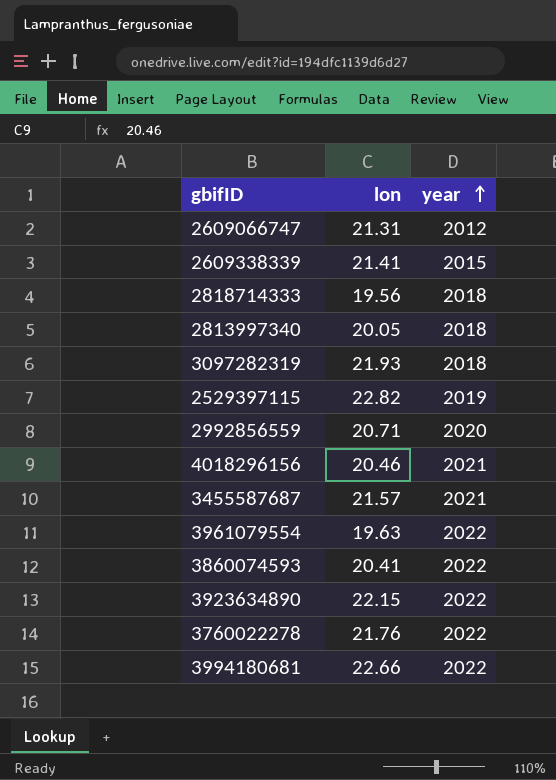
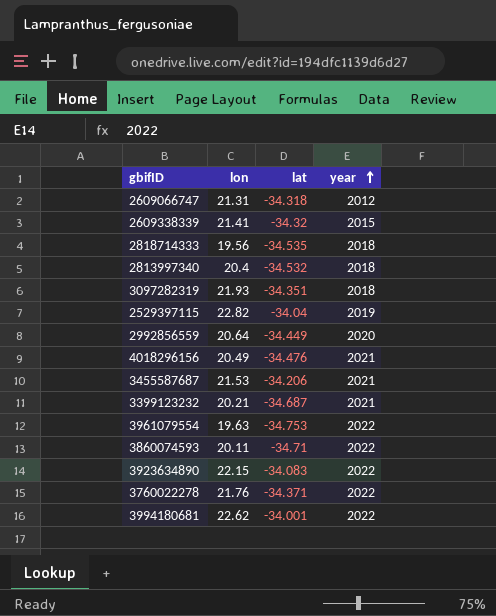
column lat | position: none -> 3
2813997340 | lon: 20.05 -> 20.4
2992856559 | lon: 20.71 -> 20.64
4018296156 | lon: 20.46 -> 20.49
3455587687 | lon: 21.57 -> 21.53
row 3399123232: none -> 20.21 | -34.687 | 2021
3860074593 | lon: 20.41 -> 20.11
3994180681 | lon: 22.66 -> 22.62

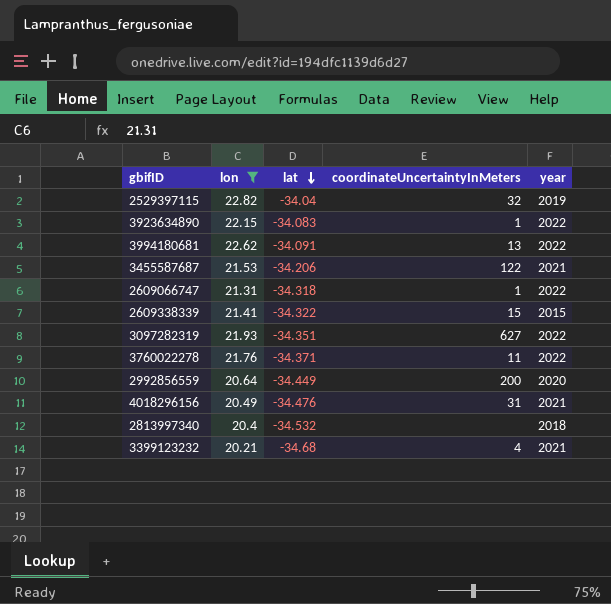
filter: none -> lon >= 20.21
row order: year ascending -> lat descending
column coordinateUncertaintyInMeters | position: none -> 4
3994180681 | lat: -34.001 -> -34.091
2609066747 | year: 2012 -> 2022
2609338339 | lat: -34.32 -> -34.322
3097282319 | year: 2018 -> 2022
3399123232 | lat: -34.687 -> -34.68

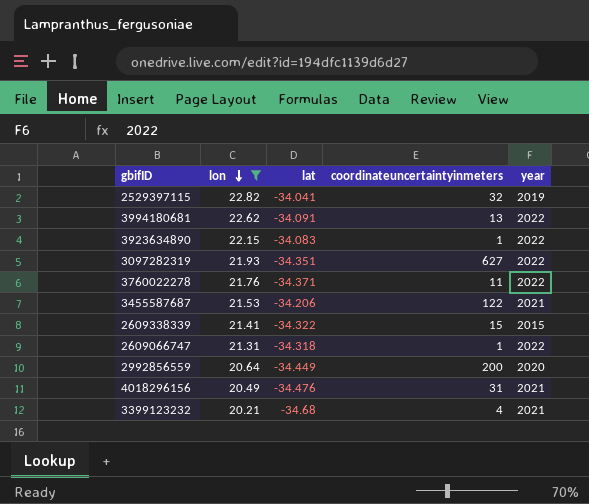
row order: lat descending -> lon descending
column name: coordinateUncertaintyInMeters -> coordinateuncertaintyinmeters
row 2813997340: 20.4 | -34.532 | none | 2018 -> none
2529397115 | lat: -34.04 -> -34.041

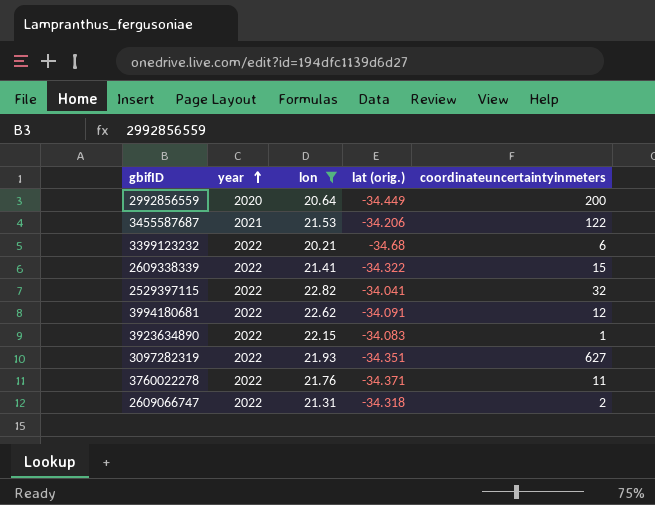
row order: lon descending -> year ascending
column year | position: 5 -> 2
column name: lat -> lat (orig.)
row 4018296156: 20.49 | -34.476 | 31 | 2021 -> none
3399123232 | year: 2021 -> 2022
3399123232 | coordinateuncertaintyinmeters: 4 -> 6
2609338339 | year: 2015 -> 2022
2529397115 | year: 2019 -> 2022
3994180681 | coordinateuncertaintyinmeters: 13 -> 12
2609066747 | coordinateuncertaintyinmeters: 1 -> 2

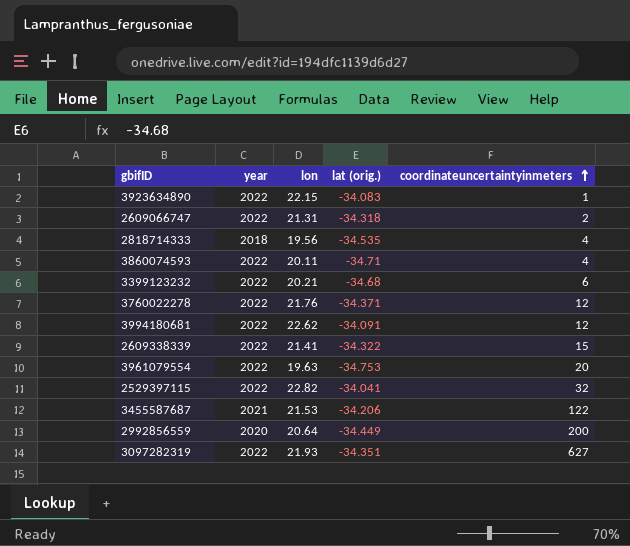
filter: lon >= 20.21 -> none
row order: year ascending -> coordinateuncertaintyinmeters ascending
3760022278 | coordinateuncertaintyinmeters: 11 -> 12

